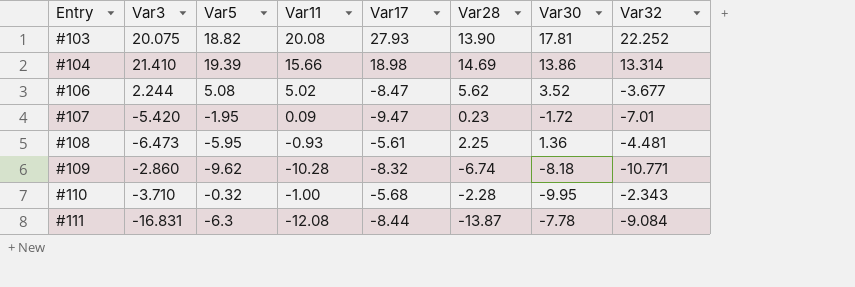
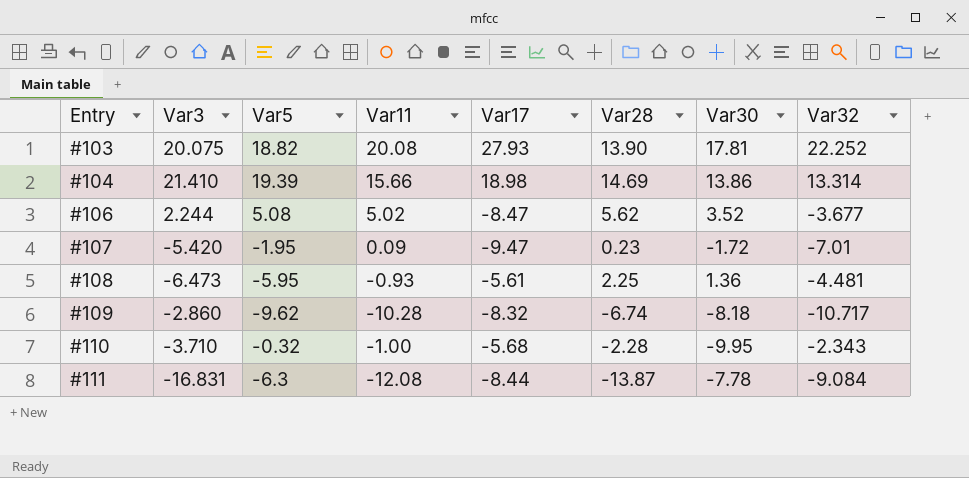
#109 | Var32: -10.771 -> -10.717

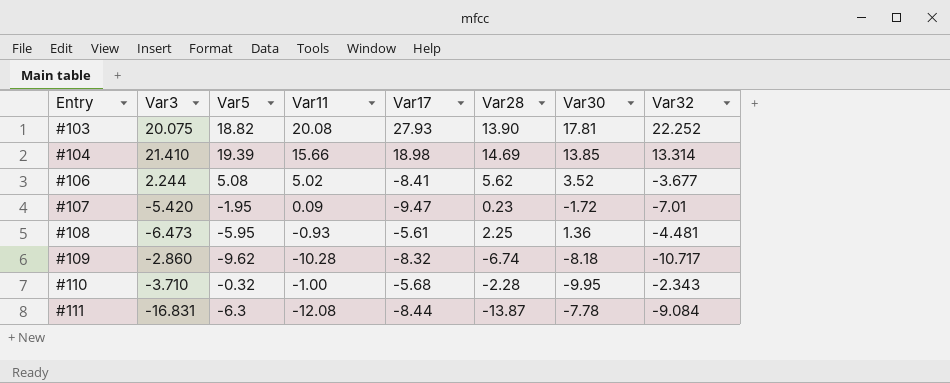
#104 | Var30: 13.86 -> 13.85
#106 | Var17: -8.47 -> -8.41

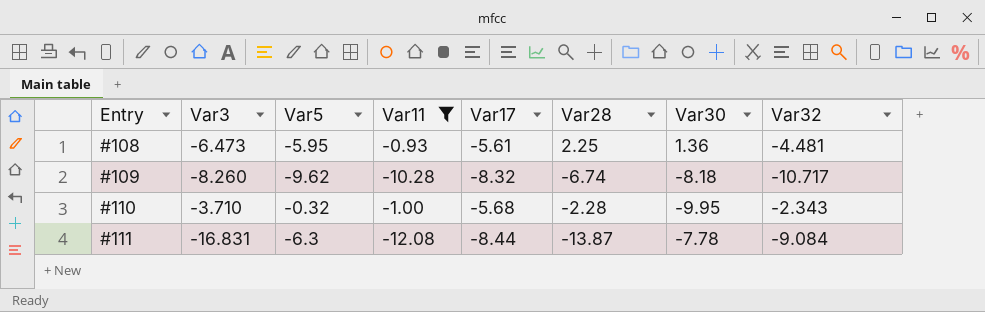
filter: none -> Var11 <= -0.93
#109 | Var3: -2.860 -> -8.260

